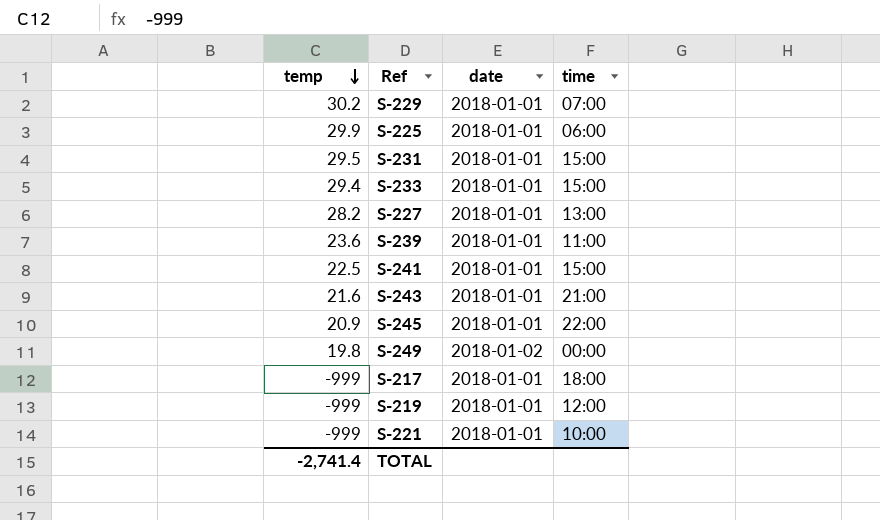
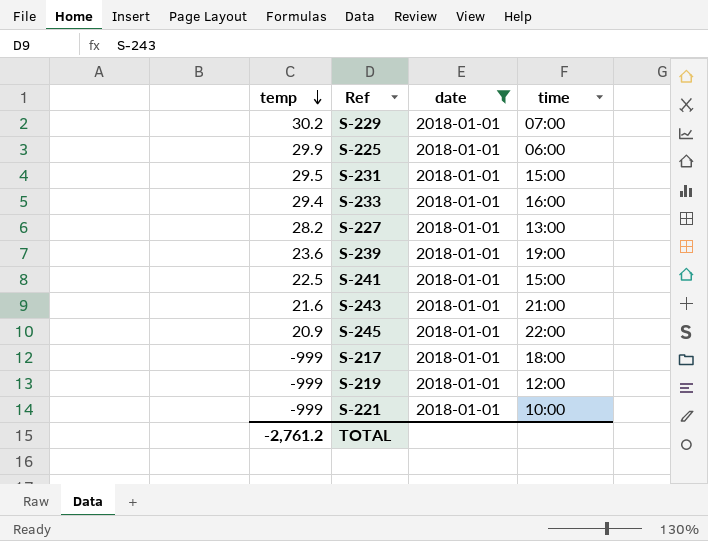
filter: none -> date = 2018-01-01
S-233 | time: 15:00 -> 16:00
S-239 | time: 11:00 -> 19:00
TOTAL | temp: -2,741.4 -> -2,761.2

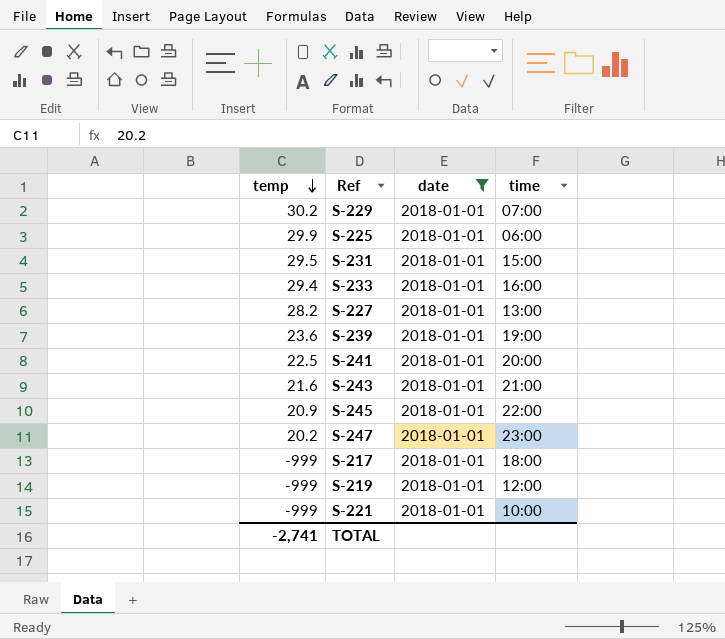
S-241 | time: 15:00 -> 20:00
row S-247: none -> 20.2 | 2018-01-01 | 23:00
TOTAL | temp: -2,761.2 -> -2,741

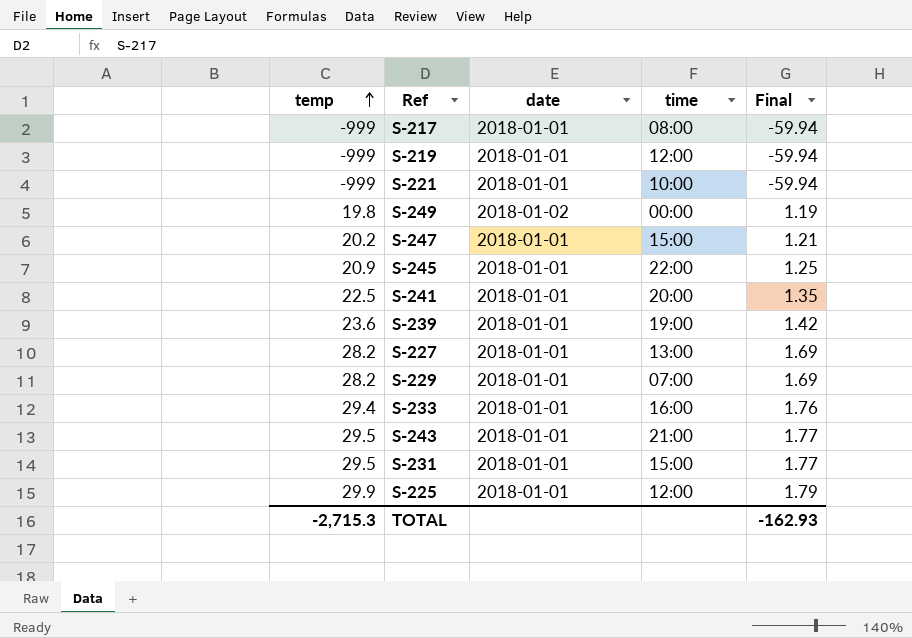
filter: date = 2018-01-01 -> none
row order: temp descending -> temp ascending
column Final | formula: none -> [temp] * 0.06
S-217 | time: 18:00 -> 08:00
S-247 | time: 23:00 -> 15:00
S-229 | temp: 30.2 -> 28.2
S-243 | temp: 21.6 -> 29.5
S-225 | time: 06:00 -> 12:00
TOTAL | temp: -2,741 -> -2,715.3

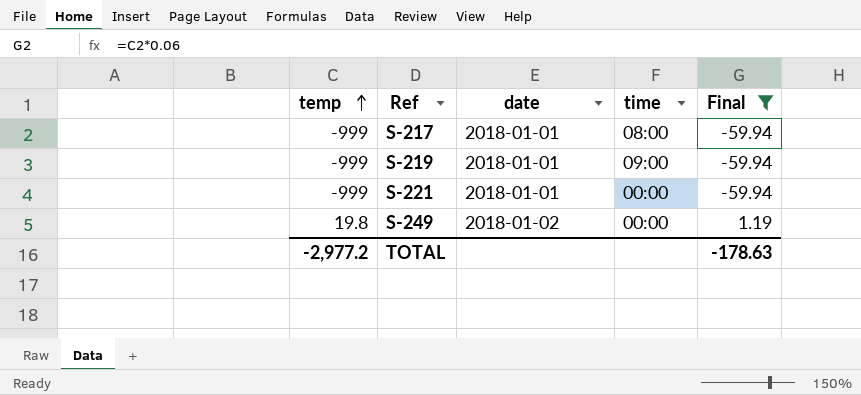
filter: none -> Final <= 1.19
S-219 | time: 12:00 -> 09:00
S-221 | time: 10:00 -> 00:00
TOTAL | temp: -2,715.3 -> -2,977.2
TOTAL | Final: -162.93 -> -178.63

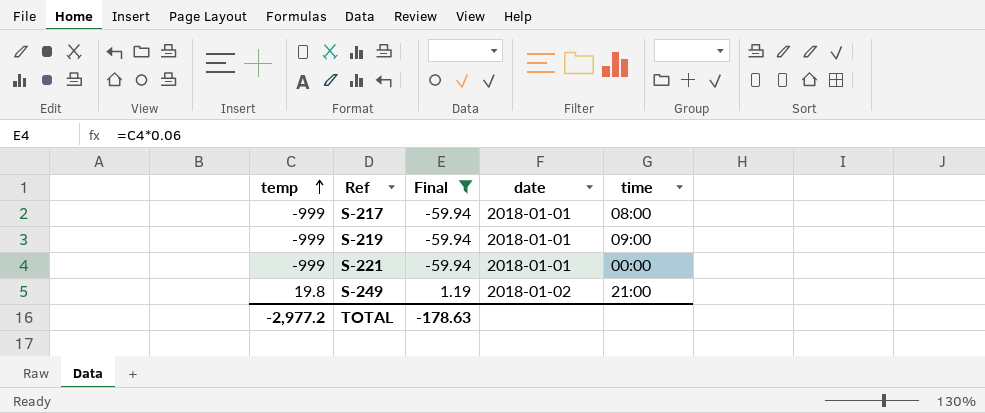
column Final | position: 5 -> 3
S-249 | time: 00:00 -> 21:00

